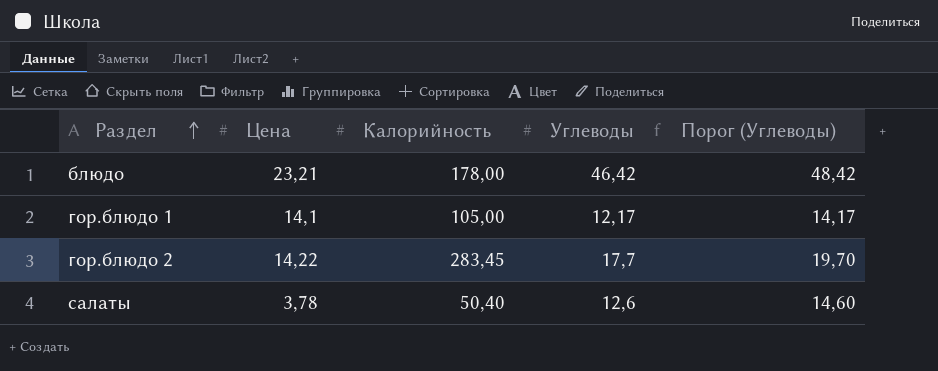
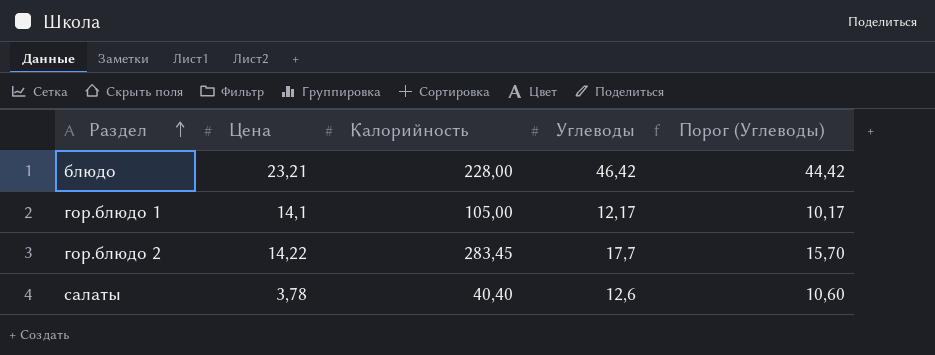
column Порог (Углеводы) | formula: [Углеводы] + 2 -> [Углеводы] - 2
блюдо | Калорийность: 178,00 -> 228,00
салаты | Калорийность: 50,40 -> 40,40

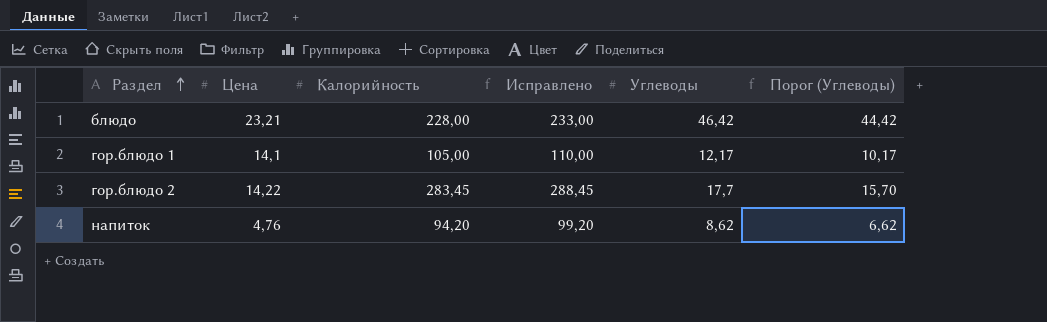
column Исправлено | formula: none -> [Калорийность] + 5
row салаты: 3,78 | 40,40 | 12,6 | 10,60 -> none
row напиток: none -> 4,76 | 94,20 | 99,20 | 8,62 | 6,62

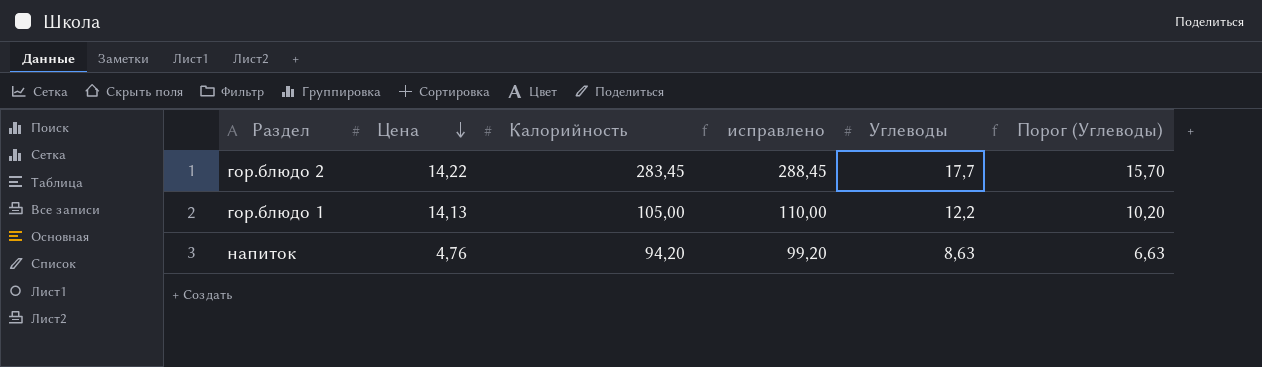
row order: Раздел ascending -> Цена descending
column name: Исправлено -> исправлено
row блюдо: 23,21 | 228,00 | 233,00 | 46,42 | 44,42 -> none
гор.блюдо 1 | Цена: 14,1 -> 14,13
гор.блюдо 1 | Углеводы: 12,17 -> 12,2
гор.блюдо 1 | Порог (Углеводы): 10,17 -> 10,20
напиток | Углеводы: 8,62 -> 8,63
напиток | Порог (Углеводы): 6,62 -> 6,63

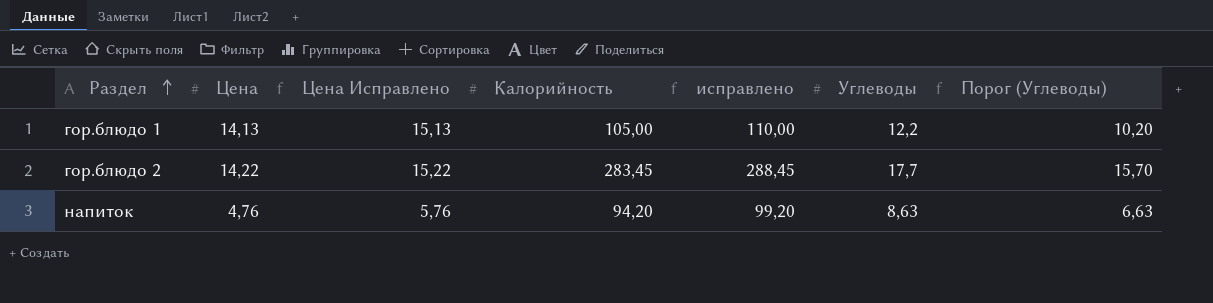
row order: Цена descending -> Раздел ascending
column Цена Исправлено | formula: none -> [Цена] + 1

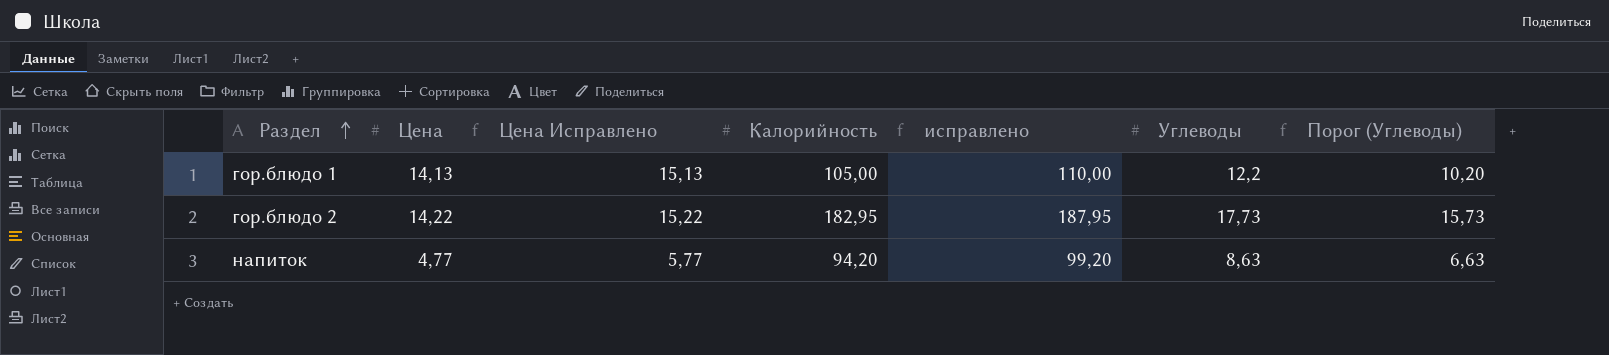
гор.блюдо 2 | Калорийность: 283,45 -> 182,95
гор.блюдо 2 | исправлено: 288,45 -> 187,95
гор.блюдо 2 | Углеводы: 17,7 -> 17,73
гор.блюдо 2 | Порог (Углеводы): 15,70 -> 15,73
напиток | Цена: 4,76 -> 4,77
напиток | Цена Исправлено: 5,76 -> 5,77

